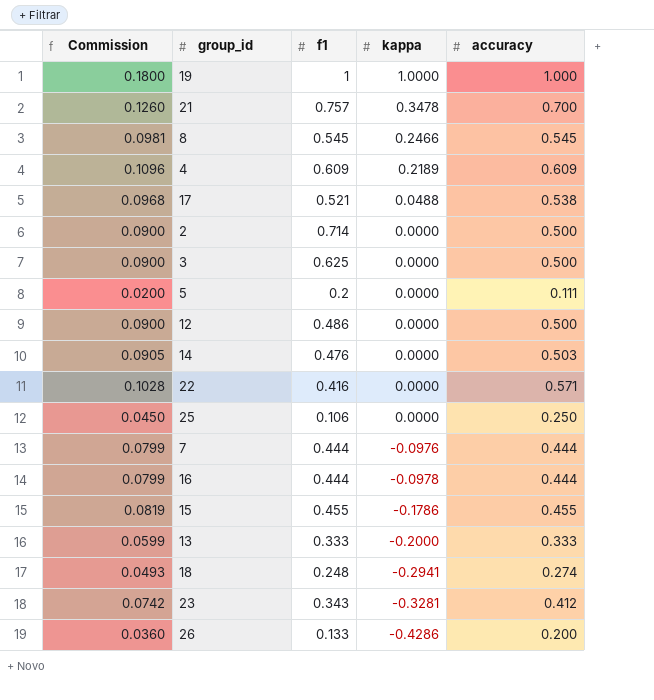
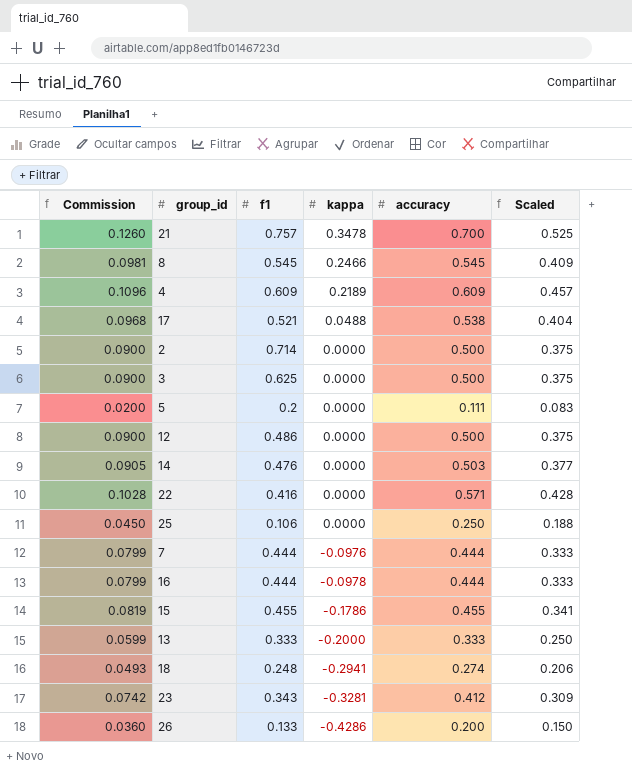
column Scaled | formula: none -> [accuracy] * 0.75
row 19: 0.1800 | 1 | 1.0000 | 1.000 -> none

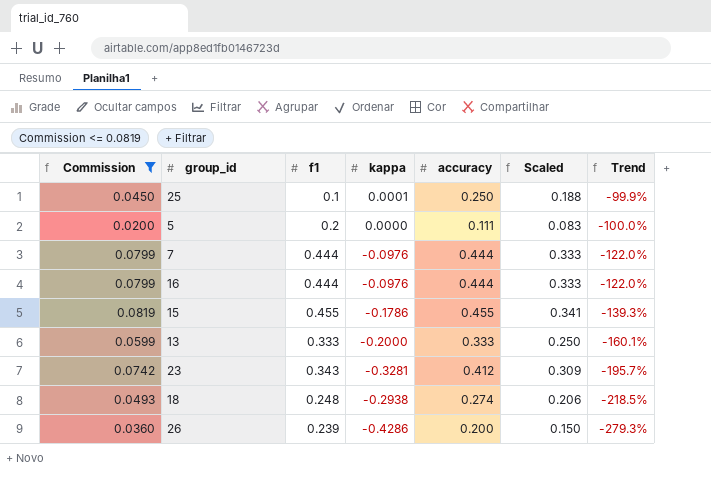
filter: none -> Commission <= 0.0819
row order: kappa descending -> Trend descending
column Trend | formula: none -> ([kappa] - [f1]) / [f1]
25 | f1: 0.106 -> 0.1
25 | kappa: 0.0000 -> 0.0001
16 | kappa: -0.0978 -> -0.0976
18 | kappa: -0.2941 -> -0.2938
26 | f1: 0.133 -> 0.239

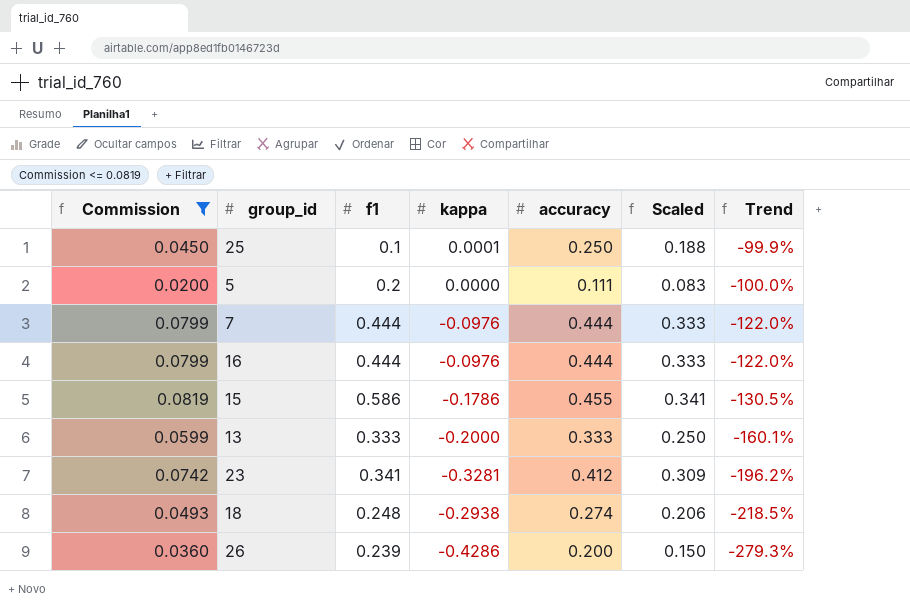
15 | f1: 0.455 -> 0.586
15 | Trend: -139.3% -> -130.5%
23 | f1: 0.343 -> 0.341
23 | Trend: -195.7% -> -196.2%

